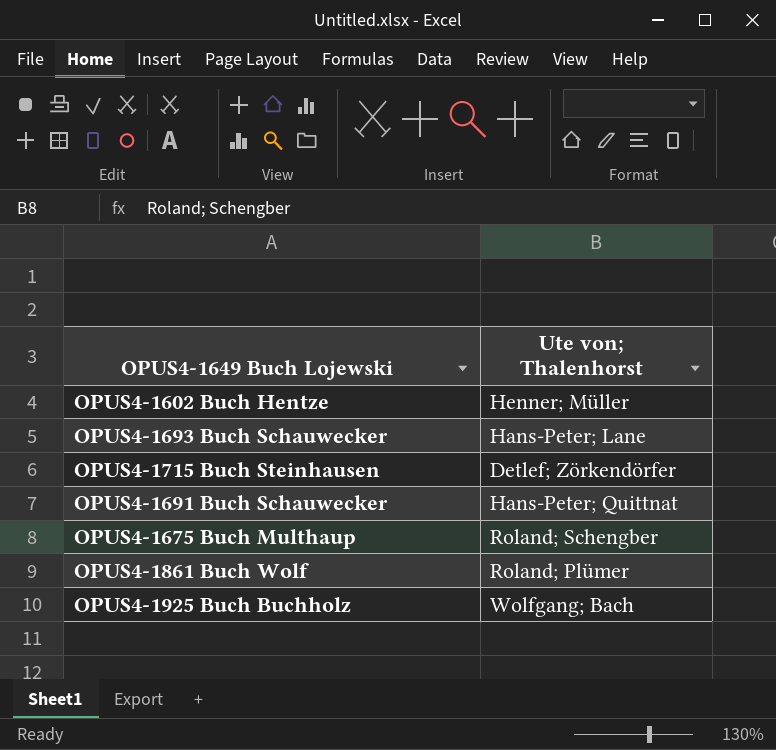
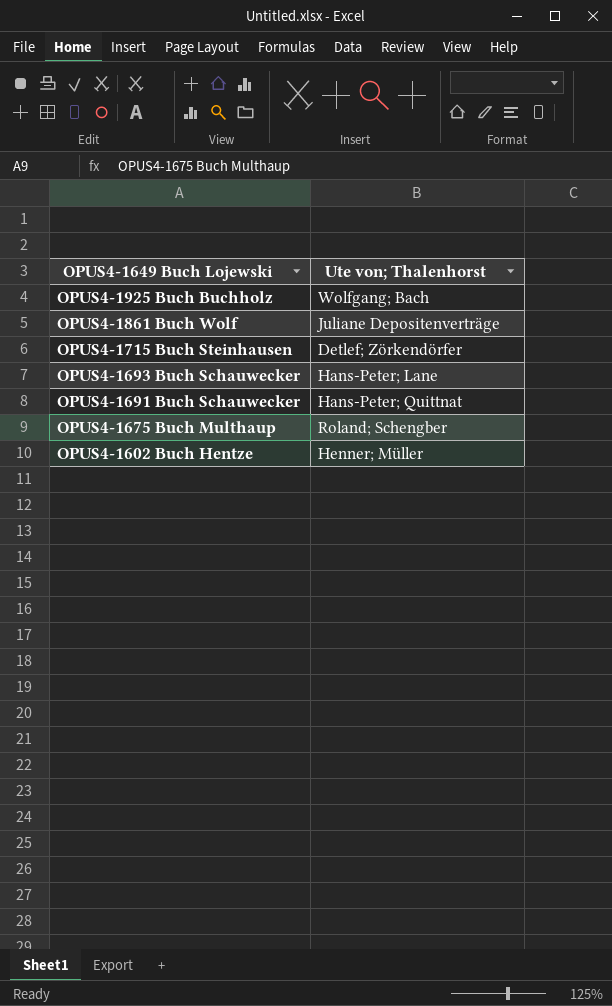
row order: none -> OPUS4-1649 Buch Lojewski descending
OPUS4-1861 Buch Wolf | Ute von; Thalenhorst: Roland; Plümer -> Juliane Depositenverträge

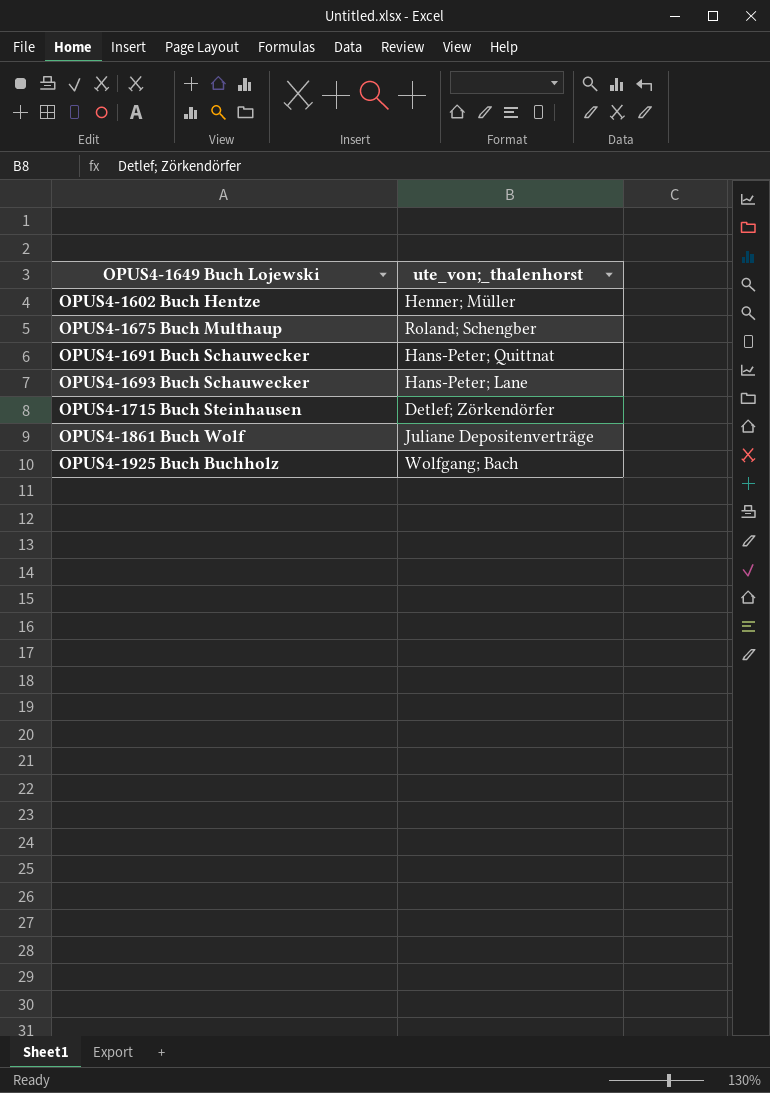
row order: OPUS4-1649 Buch Lojewski descending -> OPUS4-1649 Buch Lojewski ascending
column name: Ute von; Thalenhorst -> ute_von;_thalenhorst

